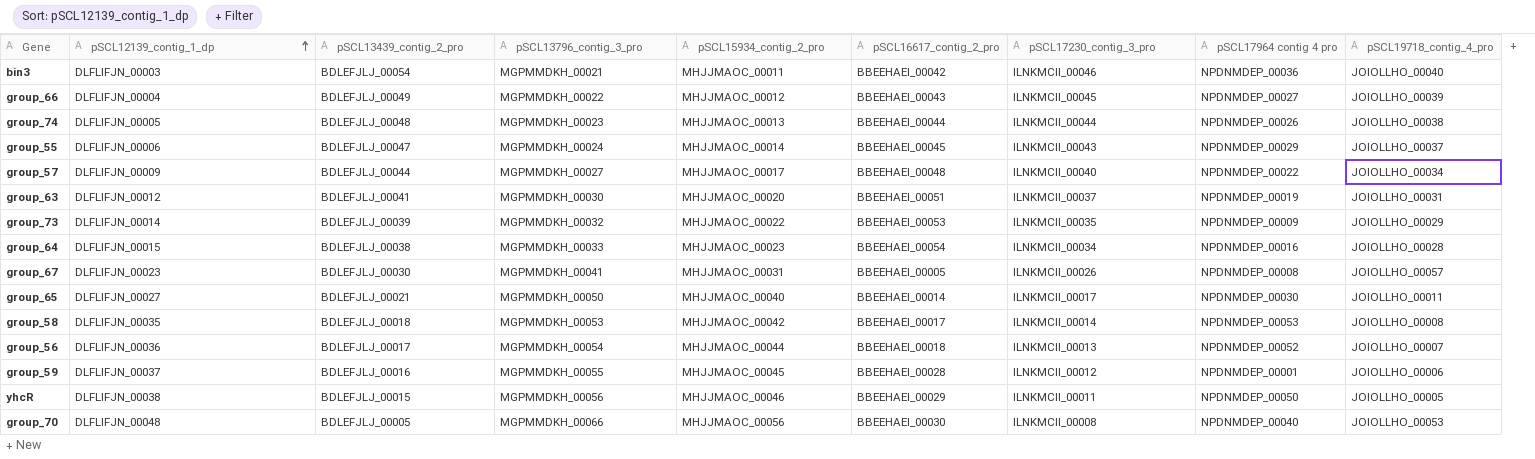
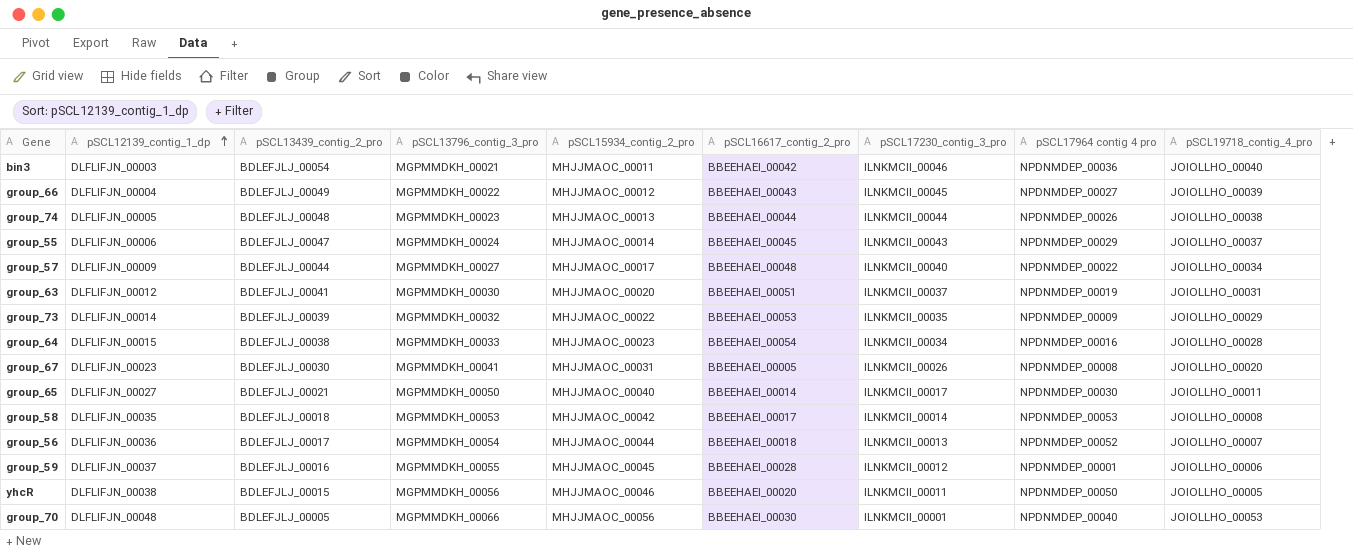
group_67 | pSCL19718_contig_4_pro: JOIOLLHO_00057 -> JOIOLLHO_00020
yhcR | pSCL16617_contig_2_pro: BBEEHAEI_00029 -> BBEEHAEI_00020
group_70 | pSCL17230_contig_3_pro: ILNKMCII_00008 -> ILNKMCII_00001

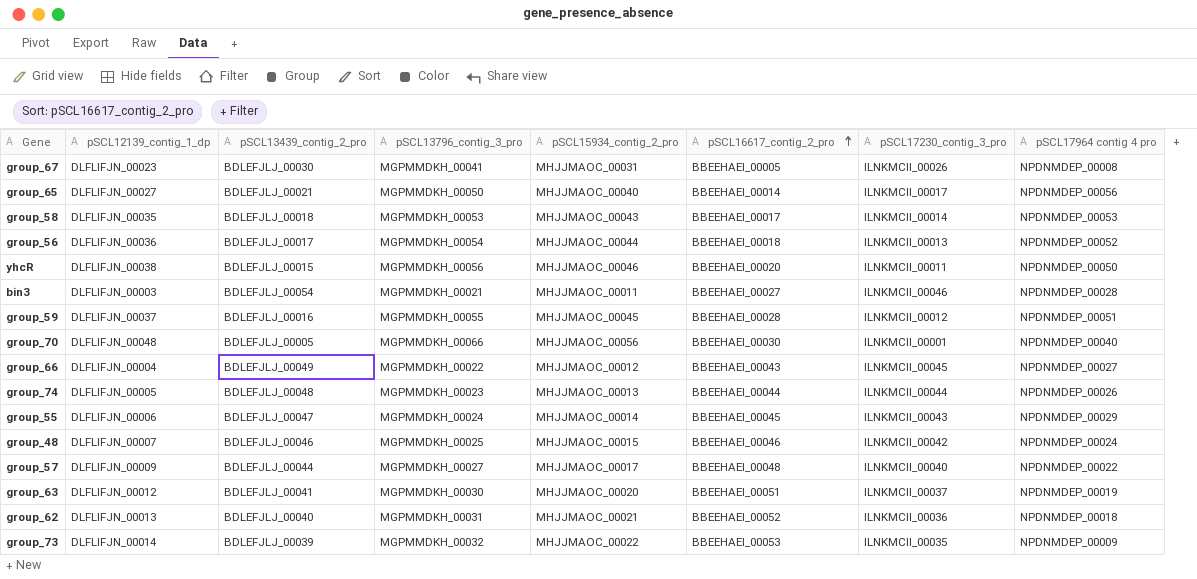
row order: pSCL12139_contig_1_dp ascending -> pSCL16617_contig_2_pro ascending
column pSCL19718_contig_4_pro | position: 9 -> none
row group_64: DLFLIFJN_00015 | BDLEFJLJ_00038 | MGPMMDKH_00033 | MHJJMAOC_00023 | BBEEHAEI_00054 | ILNKMCII_00034 | NPDNMDEP_00016 | JOIOLLHO_00028 -> none
group_65 | pSCL17964 contig 4 pro: NPDNMDEP_00030 -> NPDNMDEP_00056
group_58 | pSCL15934_contig_2_pro: MHJJMAOC_00042 -> MHJJMAOC_00043
bin3 | pSCL16617_contig_2_pro: BBEEHAEI_00042 -> BBEEHAEI_00027
bin3 | pSCL17964 contig 4 pro: NPDNMDEP_00036 -> NPDNMDEP_00028
group_59 | pSCL17964 contig 4 pro: NPDNMDEP_00001 -> NPDNMDEP_00051
row group_48: none -> DLFLIFJN_00007 | BDLEFJLJ_00046 | MGPMMDKH_00025 | MHJJMAOC_00015 | BBEEHAEI_00046 | ILNKMCII_00042 | NPDNMDEP_00024
row group_62: none -> DLFLIFJN_00013 | BDLEFJLJ_00040 | MGPMMDKH_00031 | MHJJMAOC_00021 | BBEEHAEI_00052 | ILNKMCII_00036 | NPDNMDEP_00018

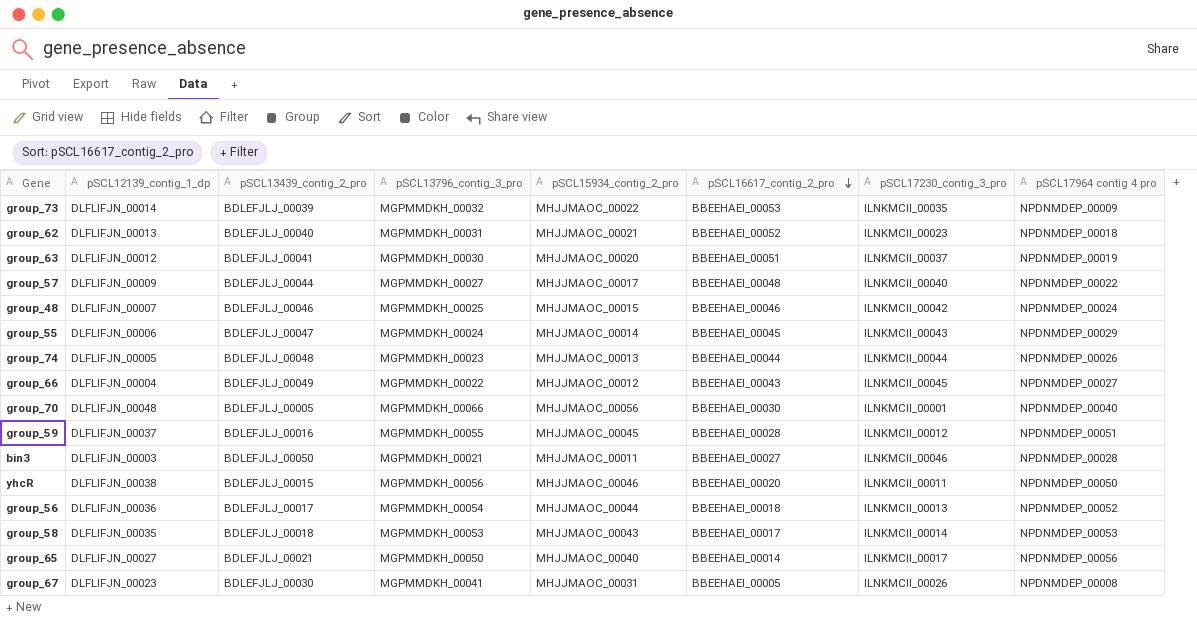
row order: pSCL16617_contig_2_pro ascending -> pSCL16617_contig_2_pro descending
group_62 | pSCL17230_contig_3_pro: ILNKMCII_00036 -> ILNKMCII_00023
bin3 | pSCL13439_contig_2_pro: BDLEFJLJ_00054 -> BDLEFJLJ_00050

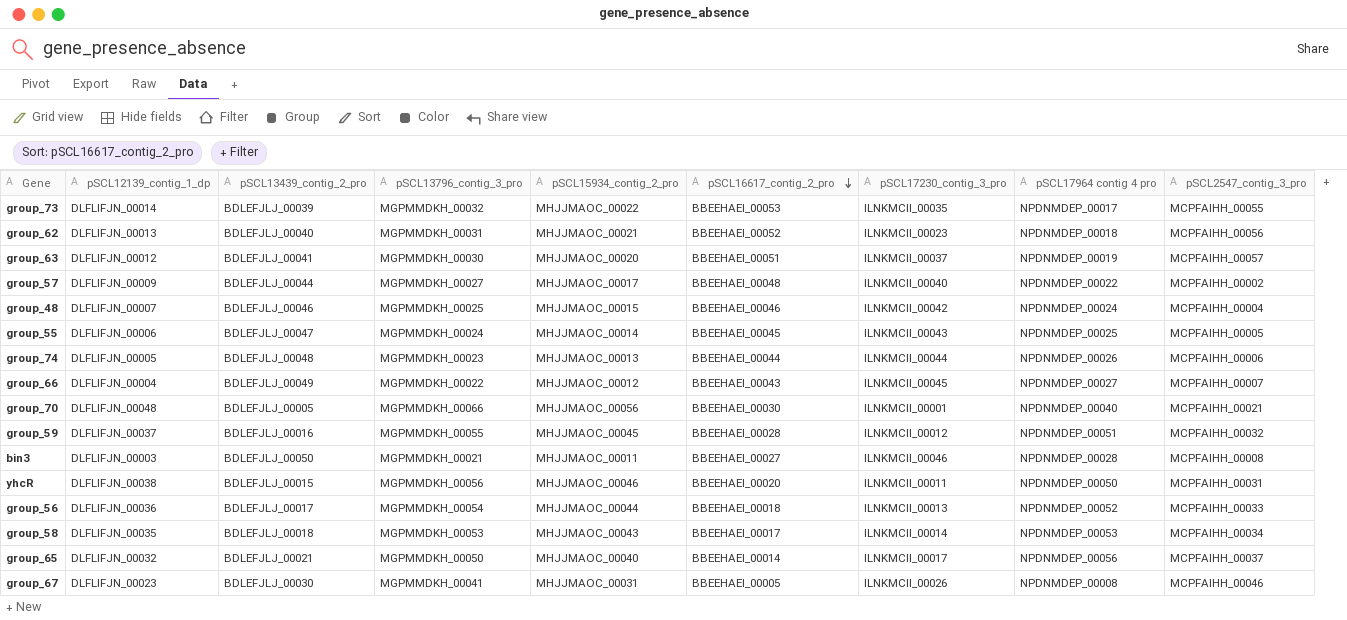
column pSCL2547_contig_3_pro | position: none -> 9
group_73 | pSCL17964 contig 4 pro: NPDNMDEP_00009 -> NPDNMDEP_00017
group_55 | pSCL17964 contig 4 pro: NPDNMDEP_00029 -> NPDNMDEP_00025
group_65 | pSCL12139_contig_1_dp: DLFLIFJN_00027 -> DLFLIFJN_00032

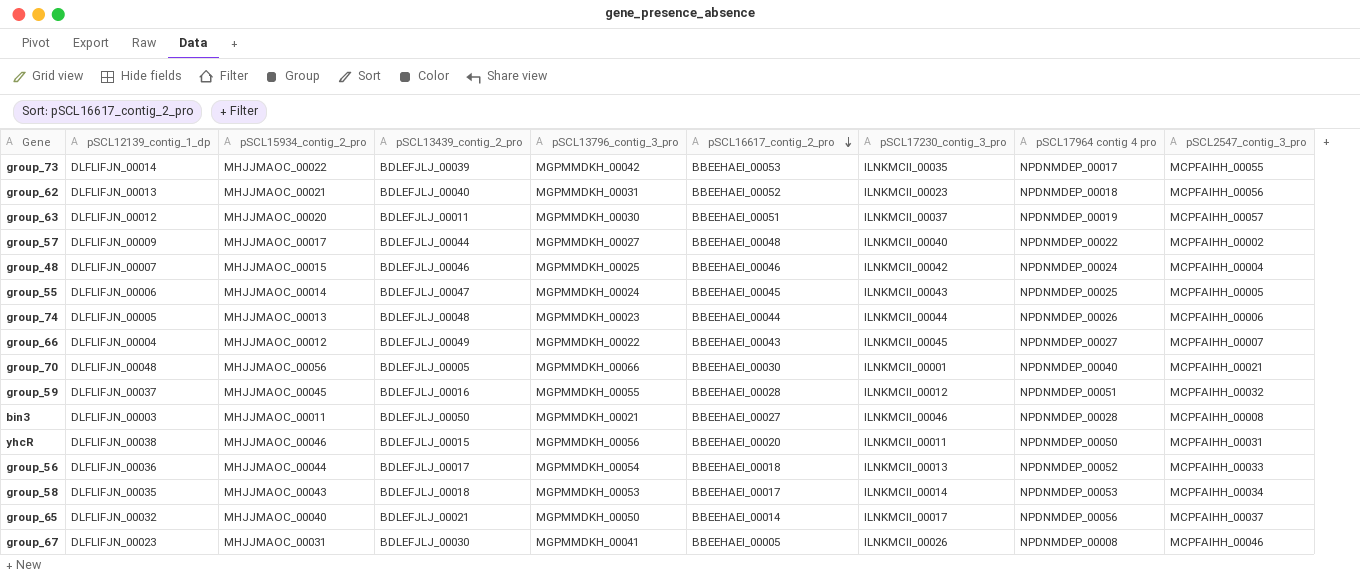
column pSCL15934_contig_2_pro | position: 5 -> 3
group_73 | pSCL13796_contig_3_pro: MGPMMDKH_00032 -> MGPMMDKH_00042
group_63 | pSCL13439_contig_2_pro: BDLEFJLJ_00041 -> BDLEFJLJ_00011

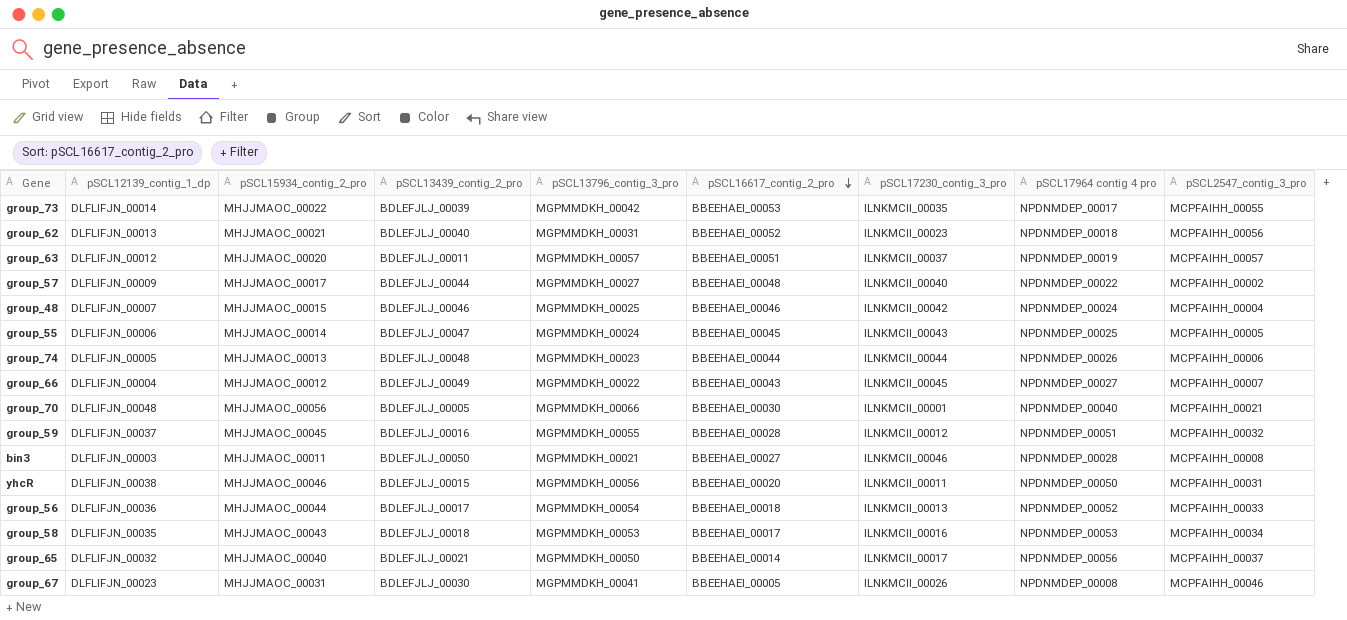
group_63 | pSCL13796_contig_3_pro: MGPMMDKH_00030 -> MGPMMDKH_00057
group_58 | pSCL17230_contig_3_pro: ILNKMCII_00014 -> ILNKMCII_00016

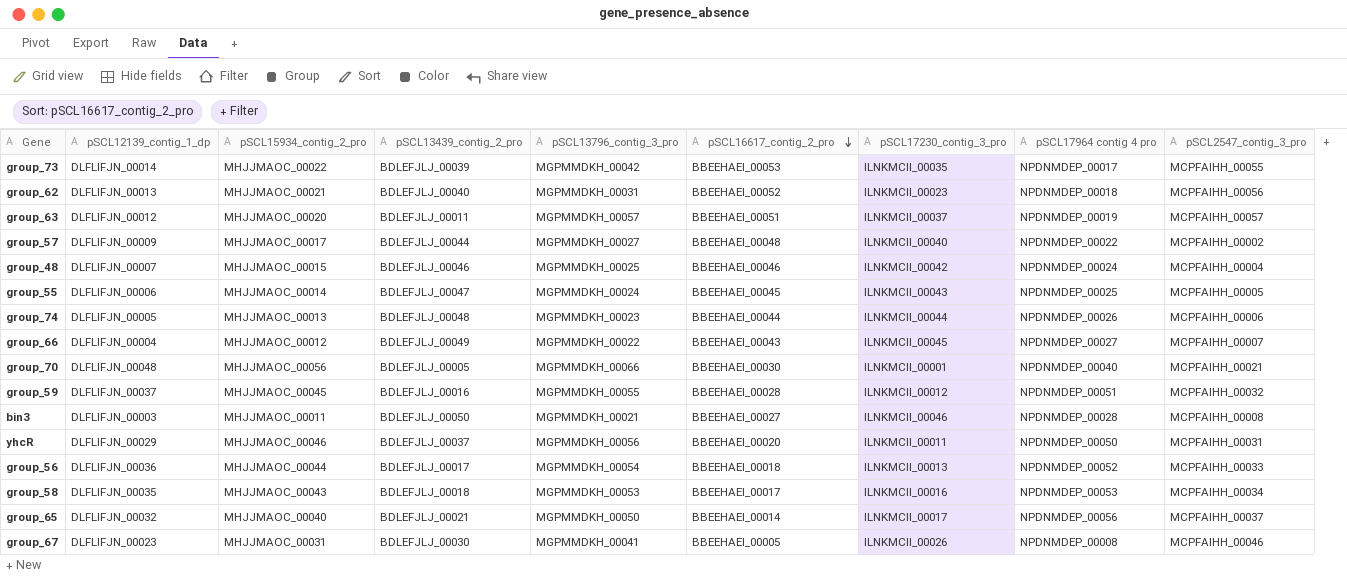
yhcR | pSCL12139_contig_1_dp: DLFLIFJN_00038 -> DLFLIFJN_00029
yhcR | pSCL13439_contig_2_pro: BDLEFJLJ_00015 -> BDLEFJLJ_00037

